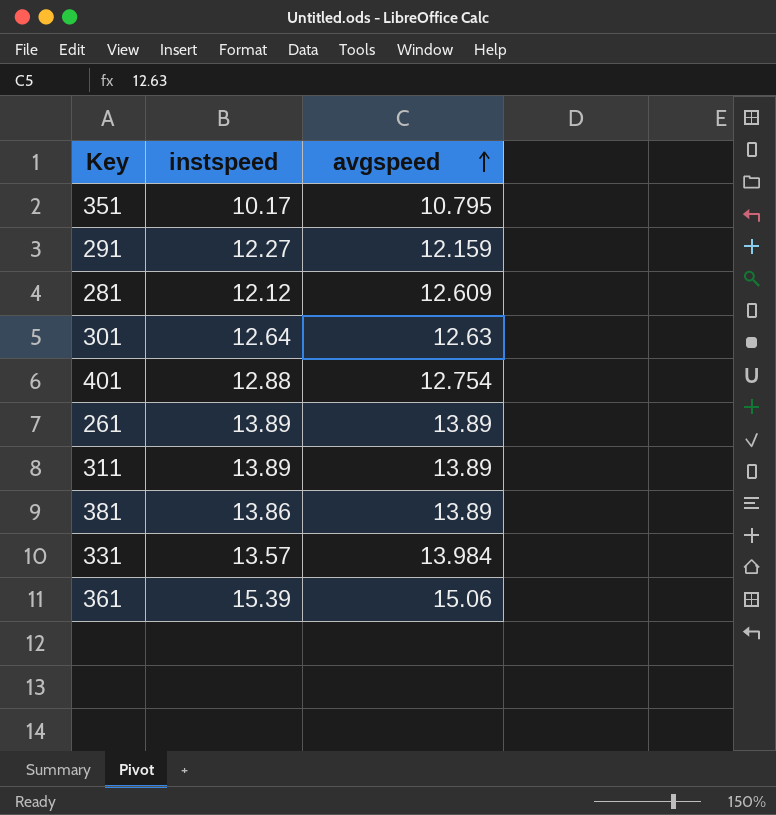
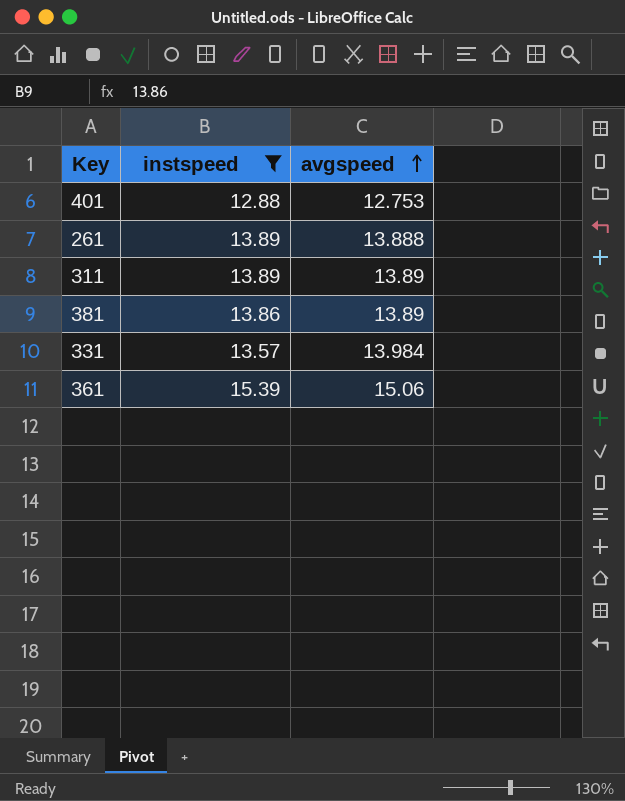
filter: none -> instspeed >= 12.88
401 | avgspeed: 12.754 -> 12.753
261 | avgspeed: 13.89 -> 13.888

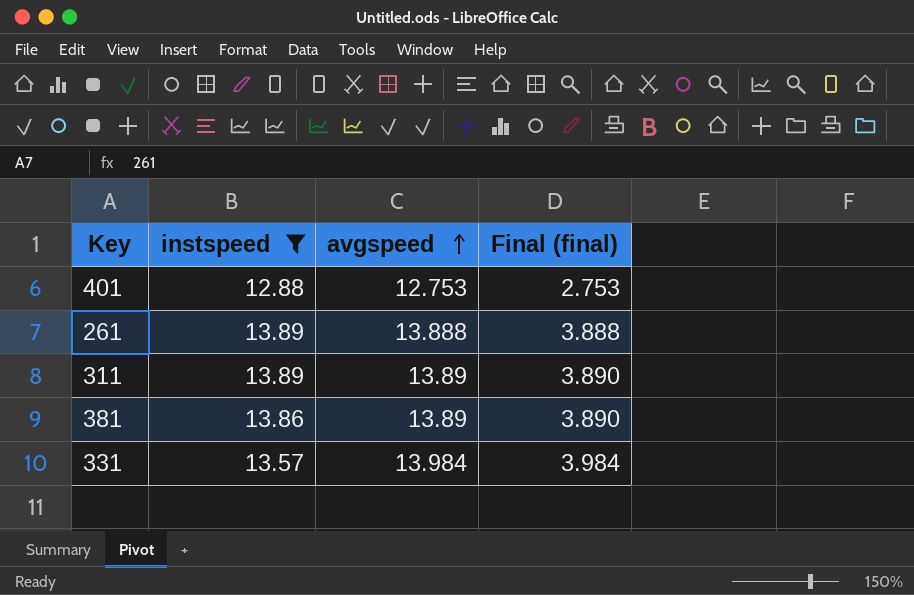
column Final (final) | formula: none -> [avgspeed] - 10
row 361: 15.39 | 15.06 -> none

